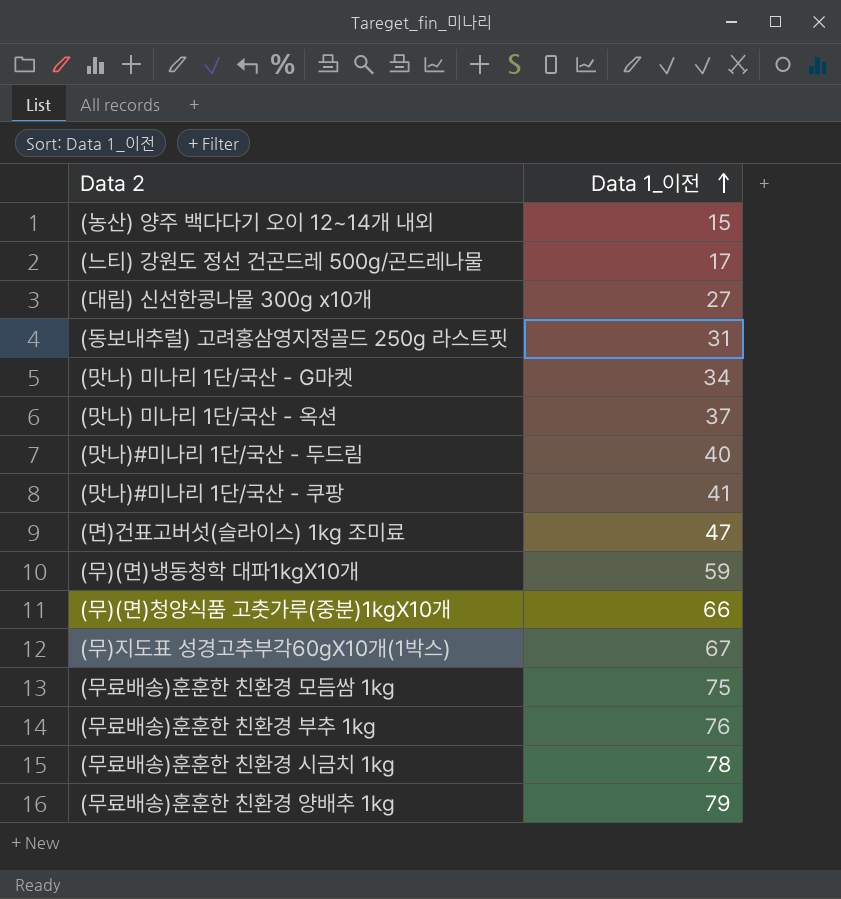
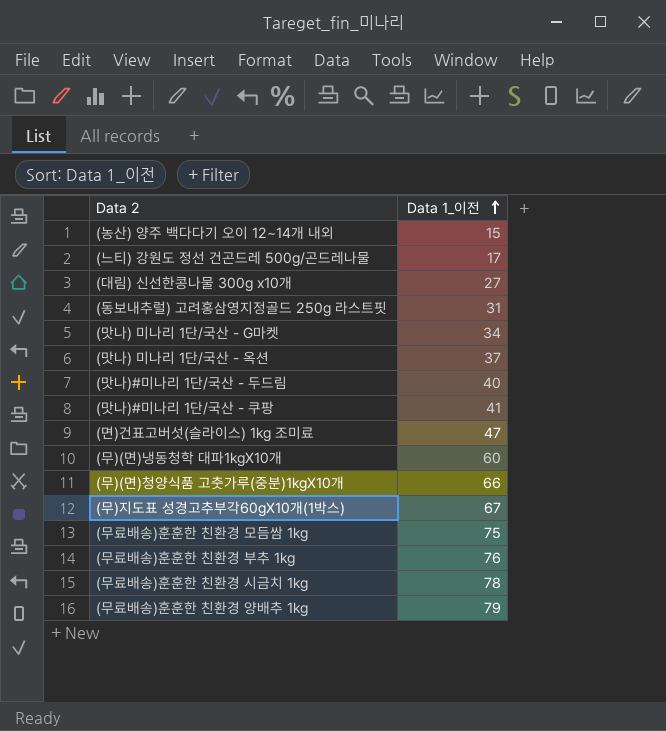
(무)(면)냉동청학 대파1kgX10개 | Data 1_이전: 59 -> 60

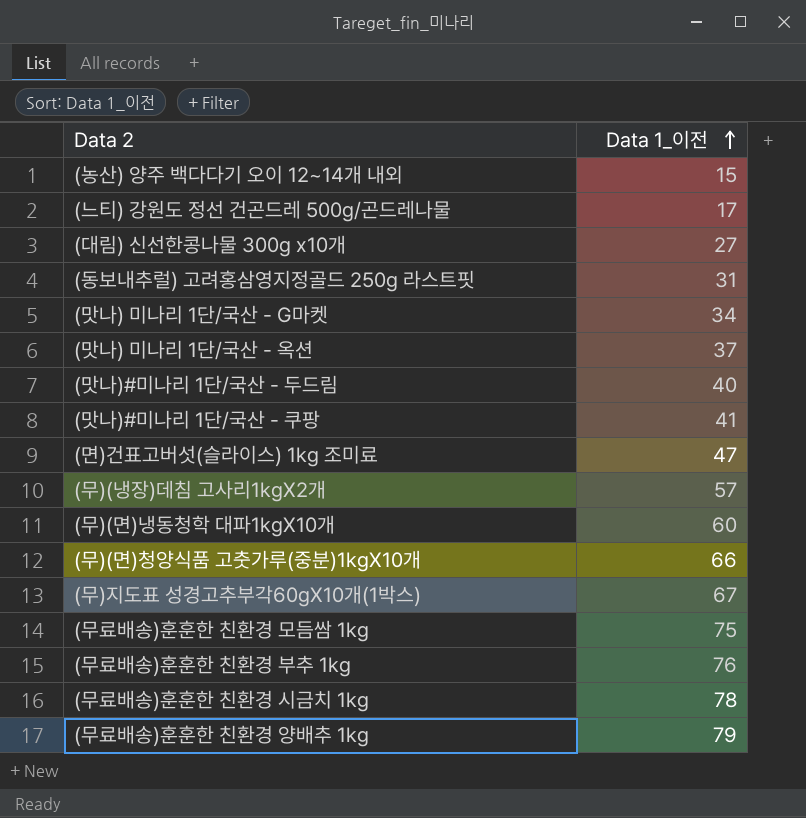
row (무)(냉장)데침 고사리1kgX2개: none -> 57

